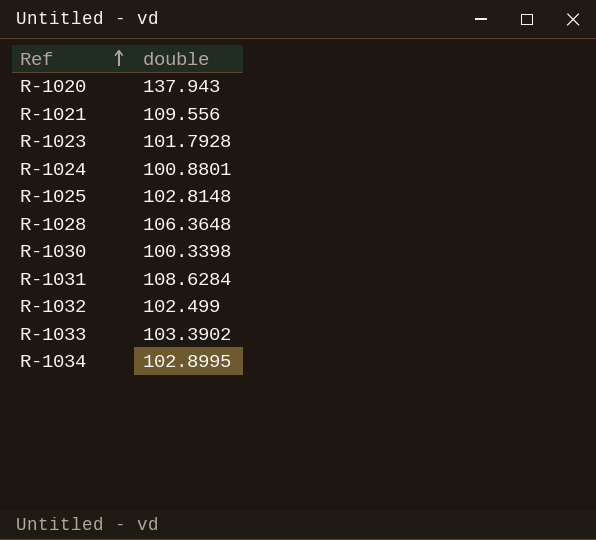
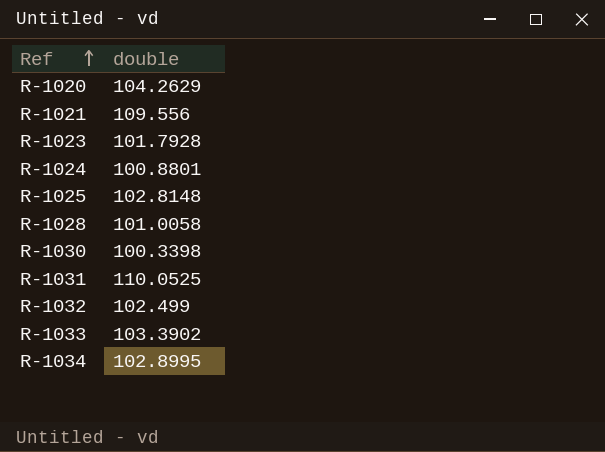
R-1020 | double: 137.943 -> 104.2629
R-1028 | double: 106.3648 -> 101.0058
R-1031 | double: 108.6284 -> 110.0525

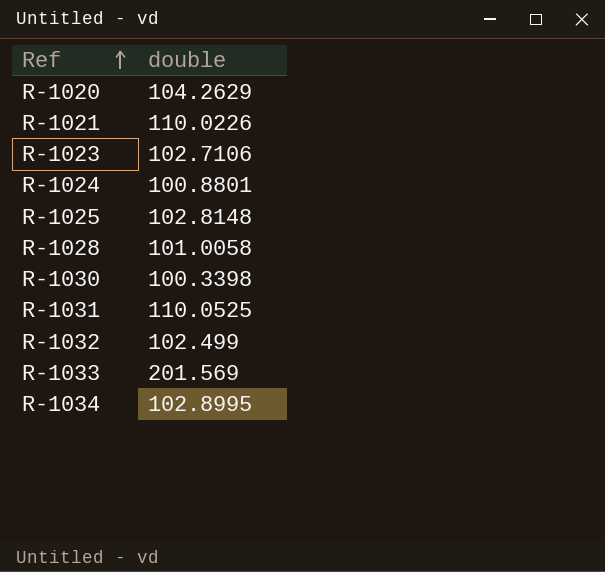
R-1021 | double: 109.556 -> 110.0226
R-1023 | double: 101.7928 -> 102.7106
R-1033 | double: 103.3902 -> 201.569

